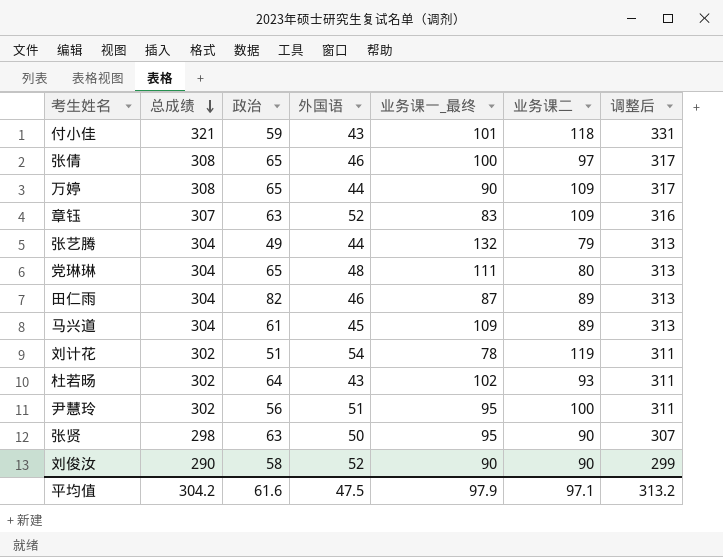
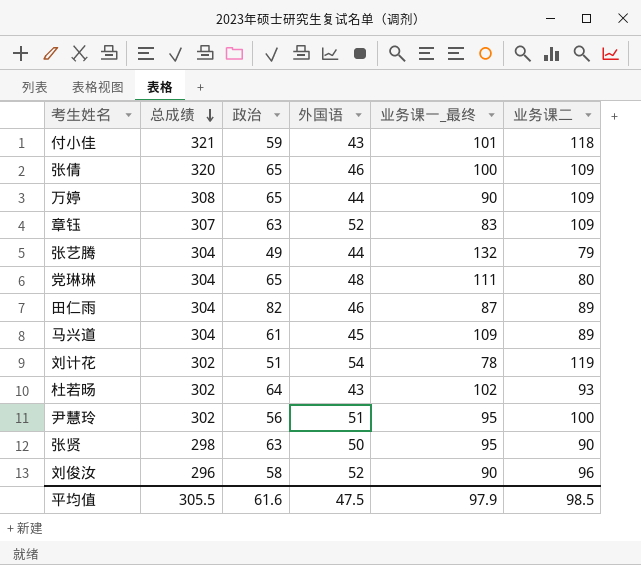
column 调整后 | formula: [总成绩] * 1.03 -> none
张倩 | 总成绩: 308 -> 320
张倩 | 业务课二: 97 -> 109
刘俊汝 | 总成绩: 290 -> 296
刘俊汝 | 业务课二: 90 -> 96
平均值 | 总成绩: 304.2 -> 305.5
平均值 | 业务课二: 97.1 -> 98.5

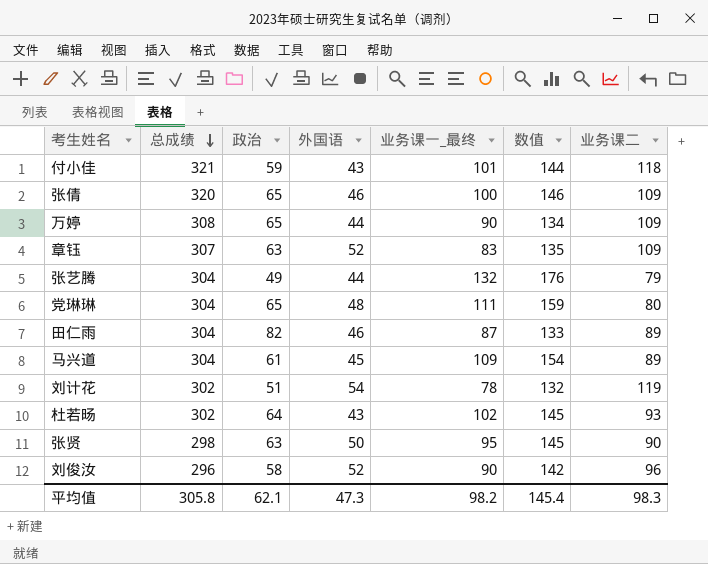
column 数值 | formula: none -> [外国语] + [业务课一_最终]
row 尹慧玲: 302 | 56 | 51 | 95 | 100 -> none
平均值 | 总成绩: 305.5 -> 305.8
平均值 | 政治: 61.6 -> 62.1
平均值 | 外国语: 47.5 -> 47.3
平均值 | 业务课一_最终: 97.9 -> 98.2
平均值 | 业务课二: 98.5 -> 98.3

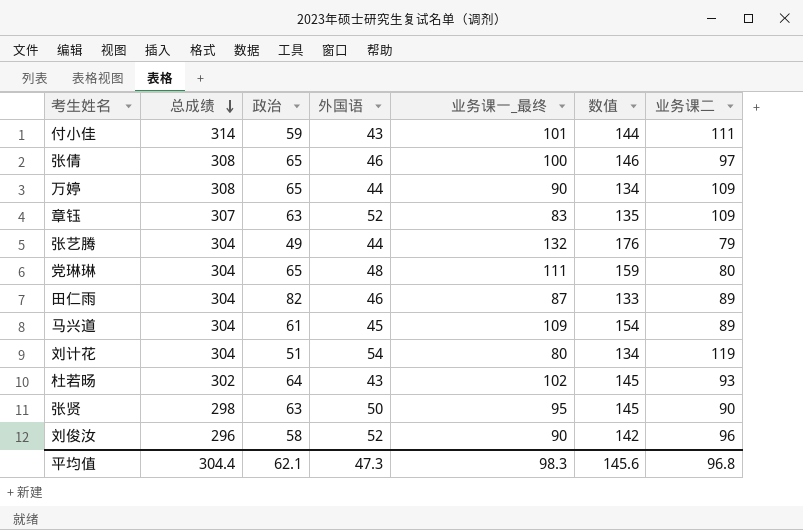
付小佳 | 总成绩: 321 -> 314
付小佳 | 业务课二: 118 -> 111
张倩 | 总成绩: 320 -> 308
张倩 | 业务课二: 109 -> 97
刘计花 | 总成绩: 302 -> 304
刘计花 | 业务课一_最终: 78 -> 80
刘计花 | 数值: 132 -> 134
平均值 | 总成绩: 305.8 -> 304.4
平均值 | 业务课一_最终: 98.2 -> 98.3
平均值 | 数值: 145.4 -> 145.6
平均值 | 业务课二: 98.3 -> 96.8

